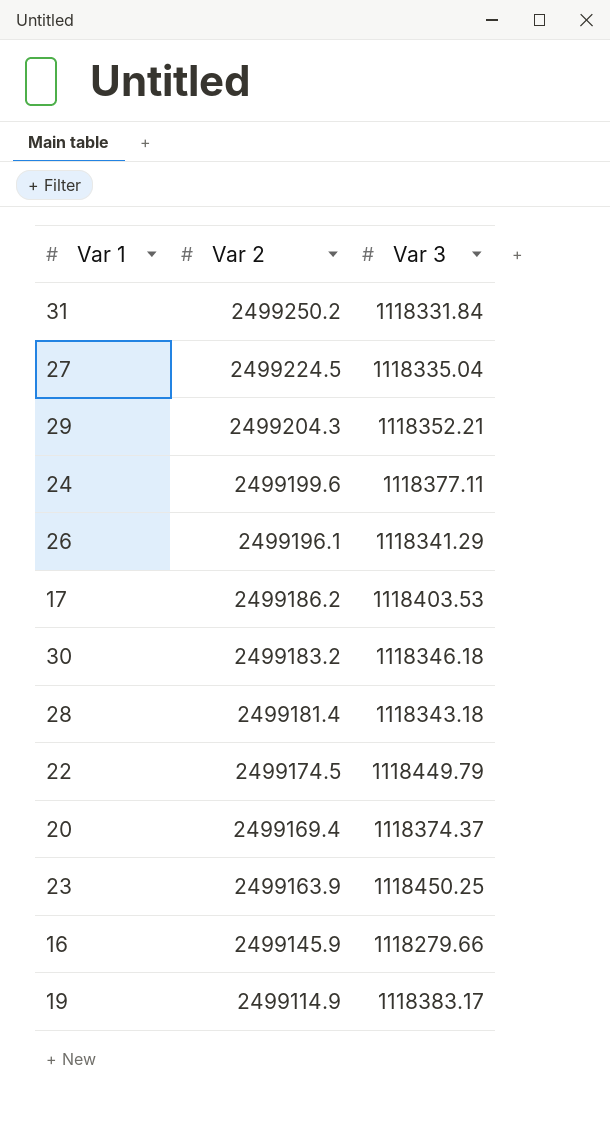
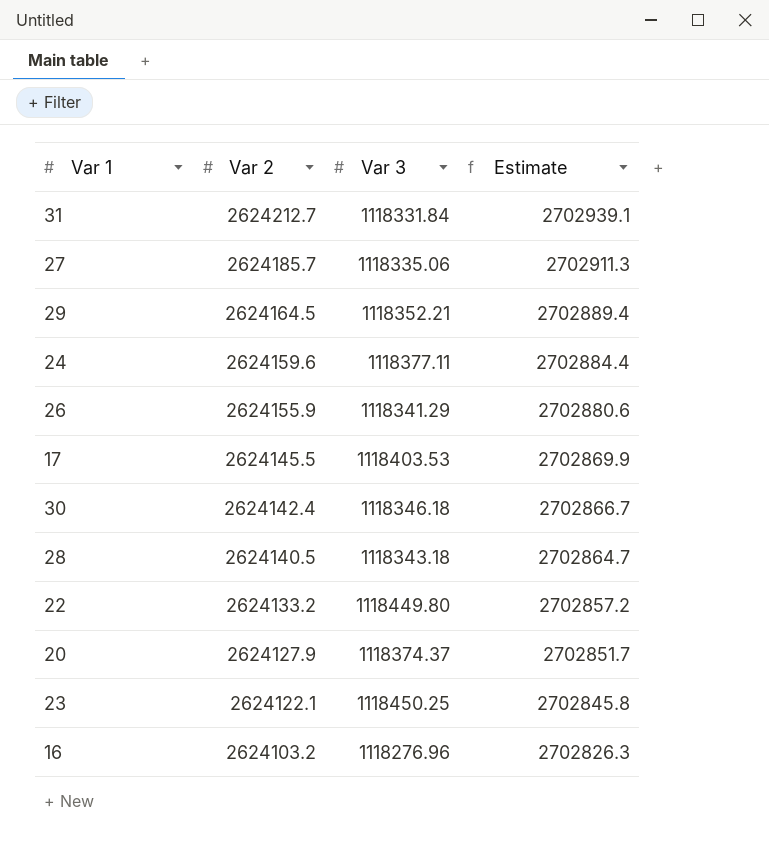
column Estimate | formula: none -> [Var 2] * 1.03
row 19: 2499114.9 | 1118383.17 -> none
31 | Var 2: 2499250.2 -> 2624212.7
27 | Var 2: 2499224.5 -> 2624185.7
27 | Var 3: 1118335.04 -> 1118335.06
29 | Var 2: 2499204.3 -> 2624164.5
24 | Var 2: 2499199.6 -> 2624159.6
26 | Var 2: 2499196.1 -> 2624155.9
17 | Var 2: 2499186.2 -> 2624145.5
30 | Var 2: 2499183.2 -> 2624142.4
28 | Var 2: 2499181.4 -> 2624140.5
22 | Var 2: 2499174.5 -> 2624133.2
22 | Var 3: 1118449.79 -> 1118449.80
20 | Var 2: 2499169.4 -> 2624127.9
23 | Var 2: 2499163.9 -> 2624122.1
16 | Var 2: 2499145.9 -> 2624103.2
16 | Var 3: 1118279.66 -> 1118276.96

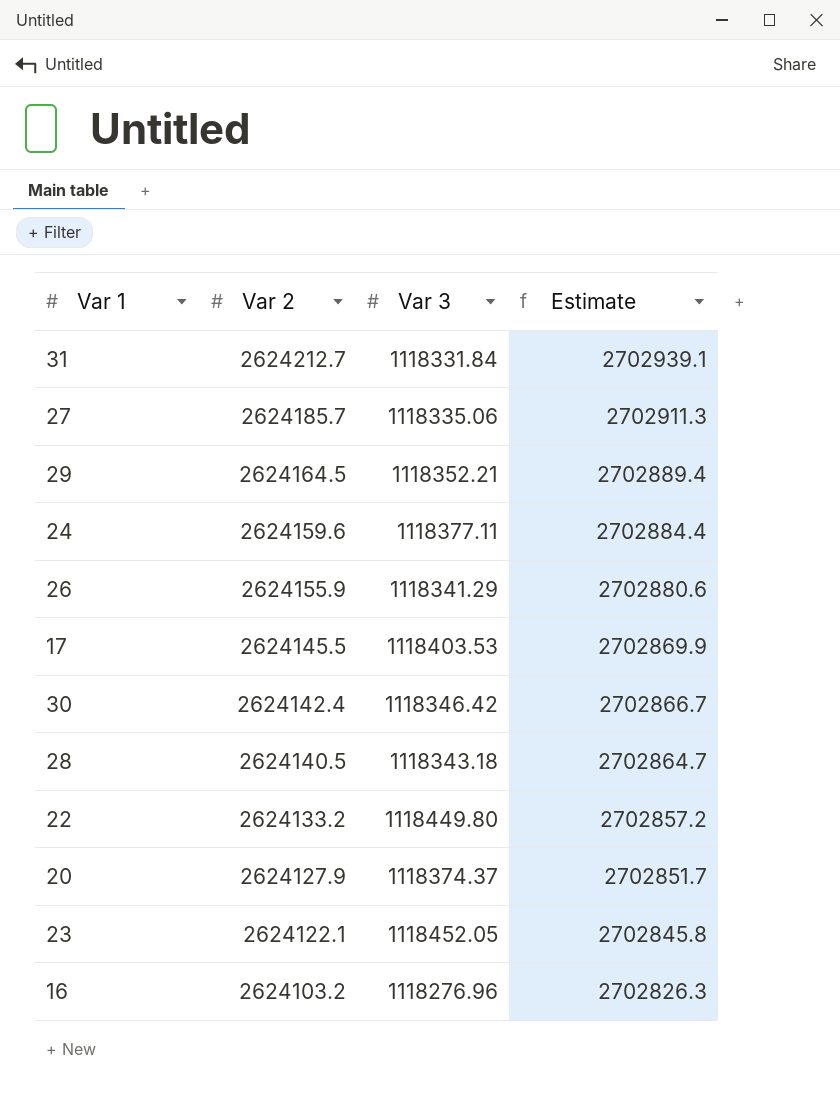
30 | Var 3: 1118346.18 -> 1118346.42
23 | Var 3: 1118450.25 -> 1118452.05

